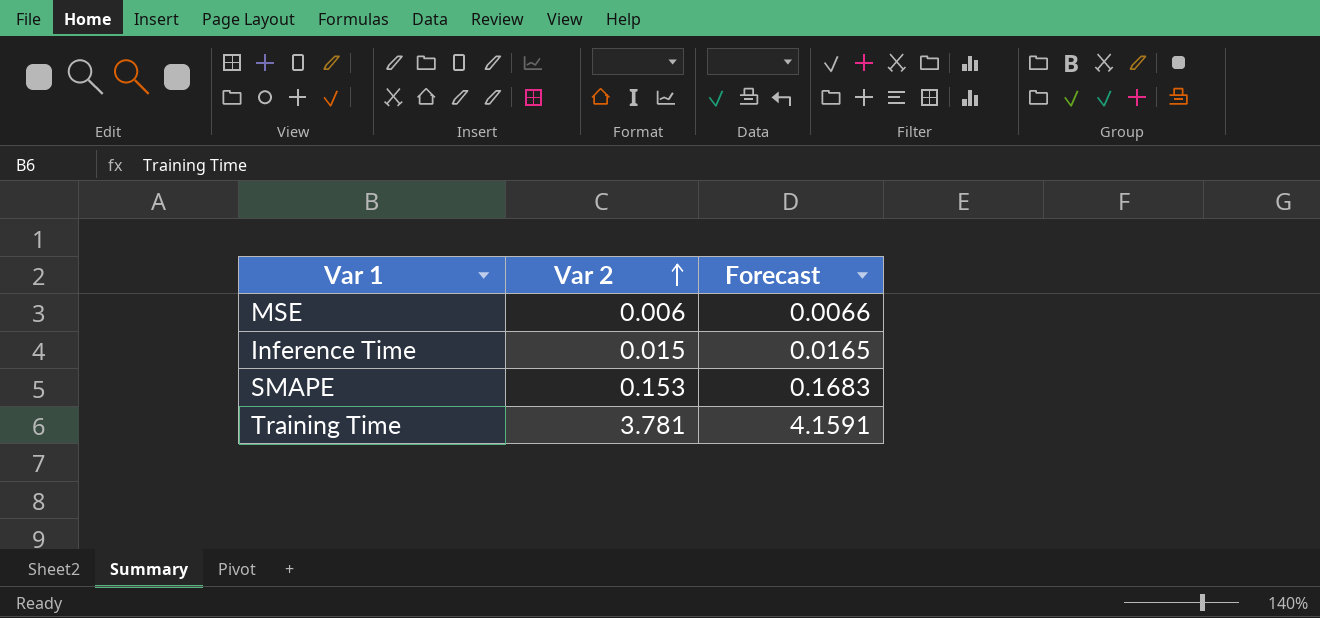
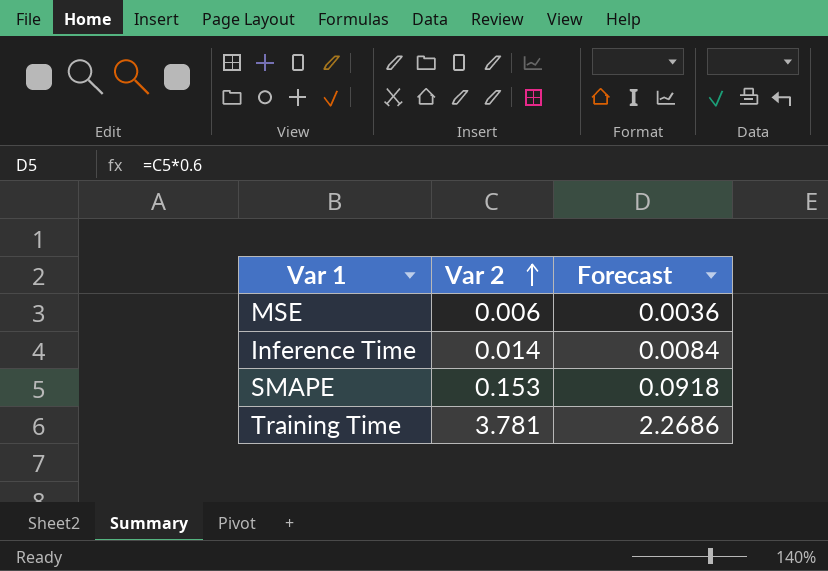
column Forecast | formula: [Var 2] * 1.1 -> [Var 2] * 0.6
Inference Time | Var 2: 0.015 -> 0.014

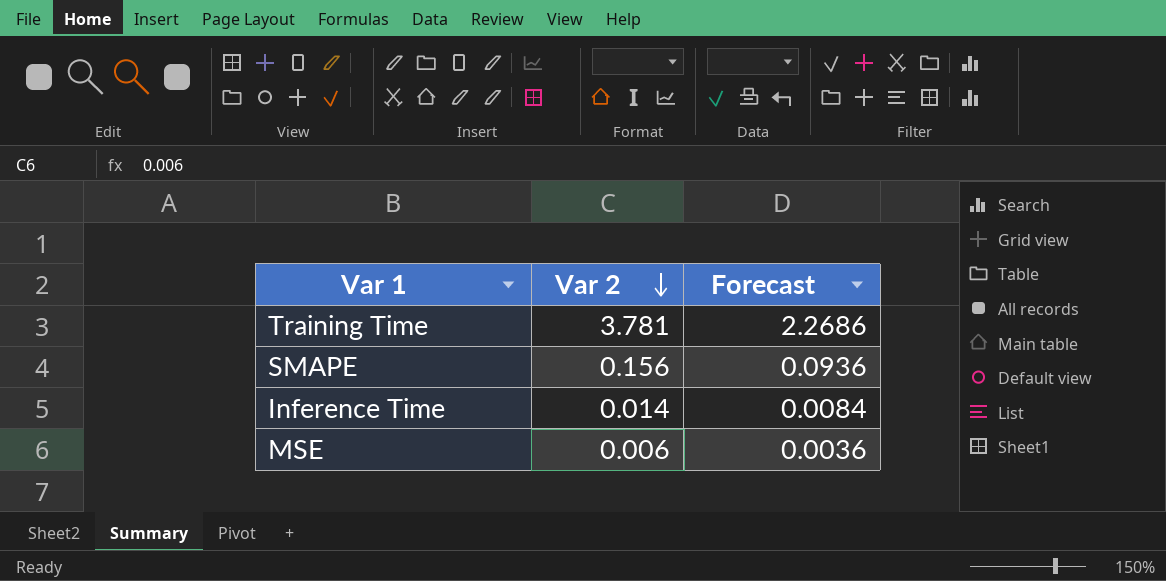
row order: Var 2 ascending -> Var 2 descending
SMAPE | Var 2: 0.153 -> 0.156
SMAPE | Forecast: 0.0918 -> 0.0936

